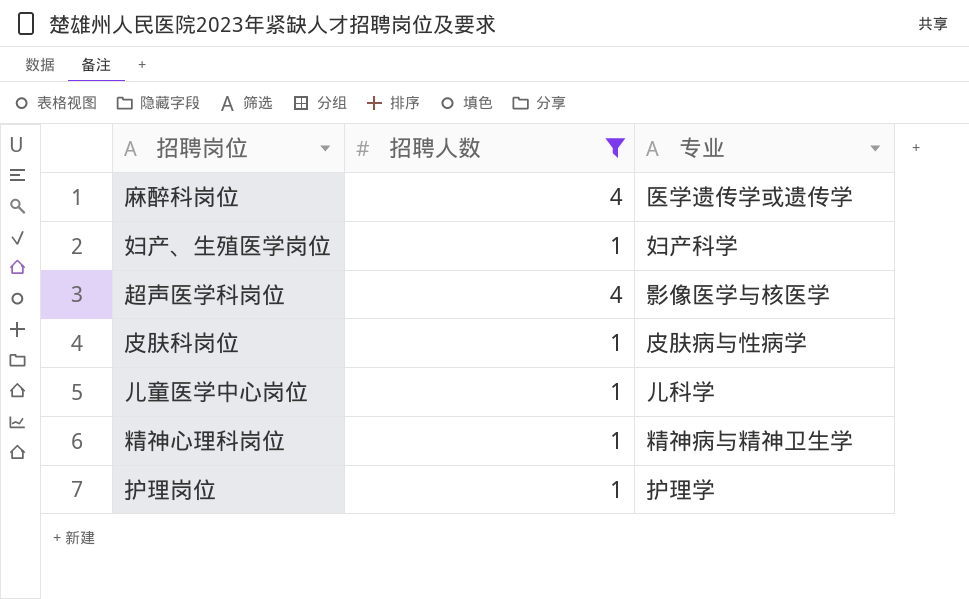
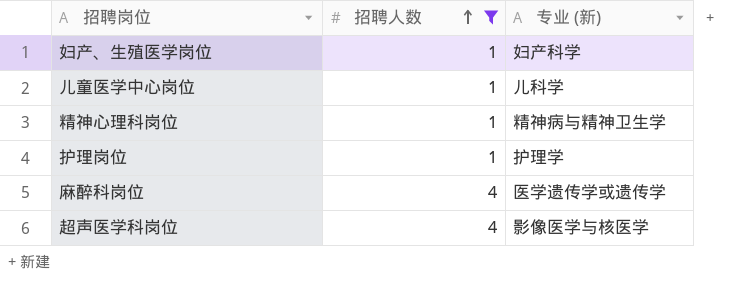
row order: none -> 招聘人数 ascending
column name: 专业 -> 专业 (新)
row 皮肤科岗位: 1 | 皮肤病与性病学 -> none

